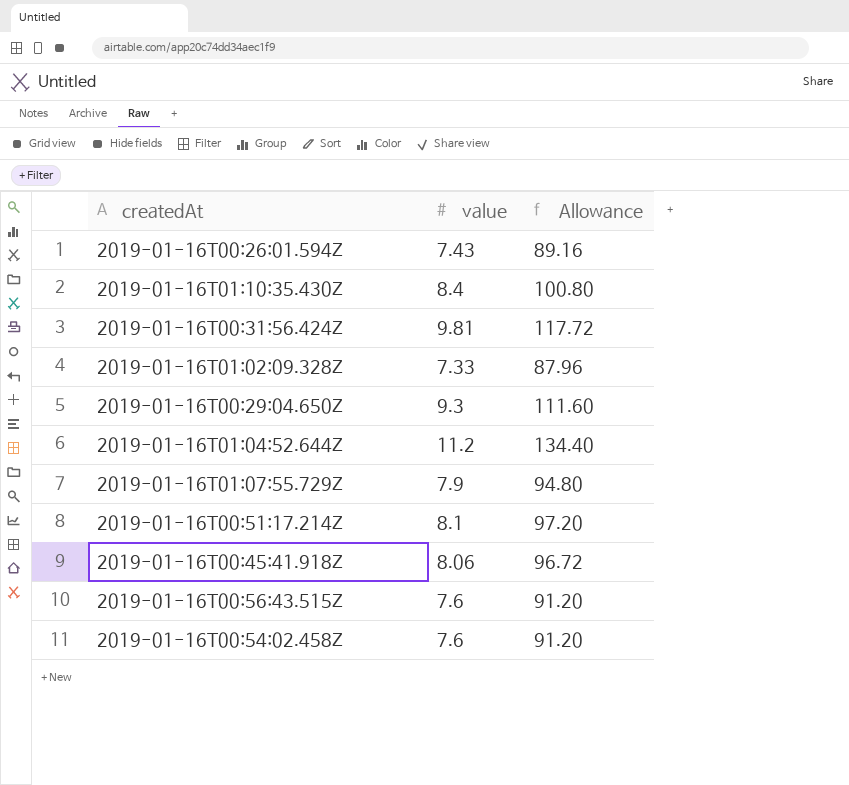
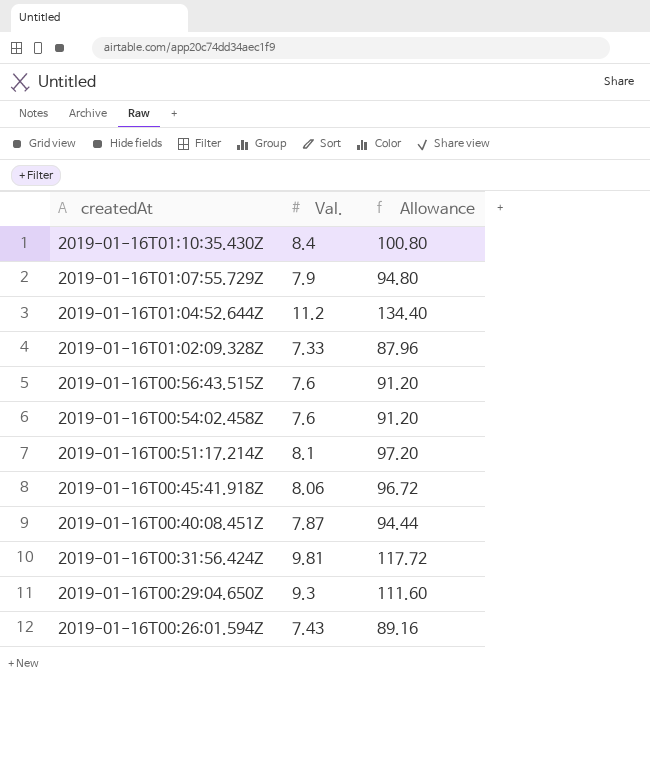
row order: none -> createdAt descending
column name: value -> Val.
row 2019-01-16T00:40:08.451Z: none -> 7.87 | 94.44

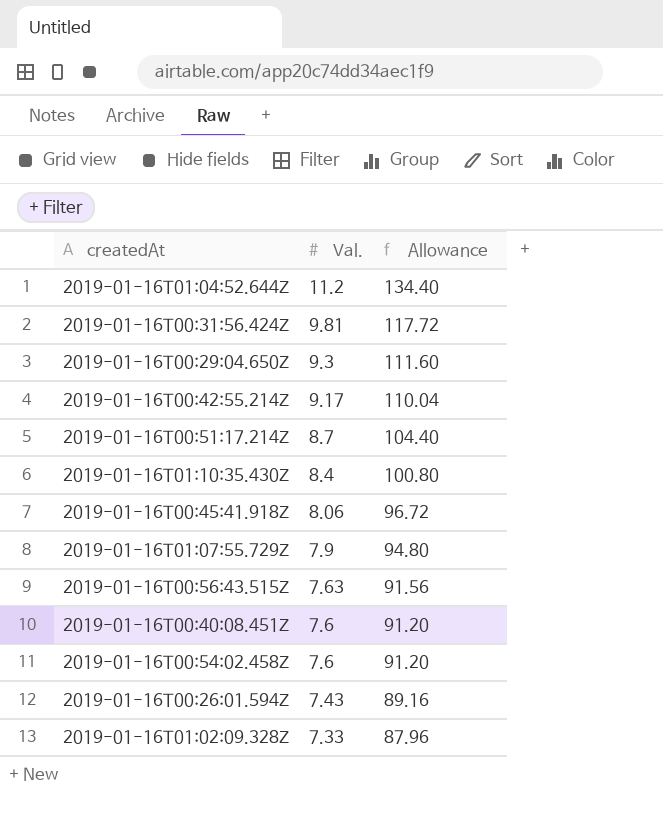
row order: createdAt descending -> Val. descending
row 2019-01-16T00:42:55.214Z: none -> 9.17 | 110.04
2019-01-16T00:51:17.214Z | Val.: 8.1 -> 8.7
2019-01-16T00:51:17.214Z | Allowance: 97.20 -> 104.40
2019-01-16T00:56:43.515Z | Val.: 7.6 -> 7.63
2019-01-16T00:56:43.515Z | Allowance: 91.20 -> 91.56
2019-01-16T00:40:08.451Z | Val.: 7.87 -> 7.6
2019-01-16T00:40:08.451Z | Allowance: 94.44 -> 91.20

